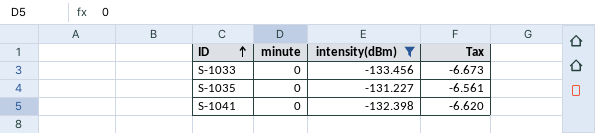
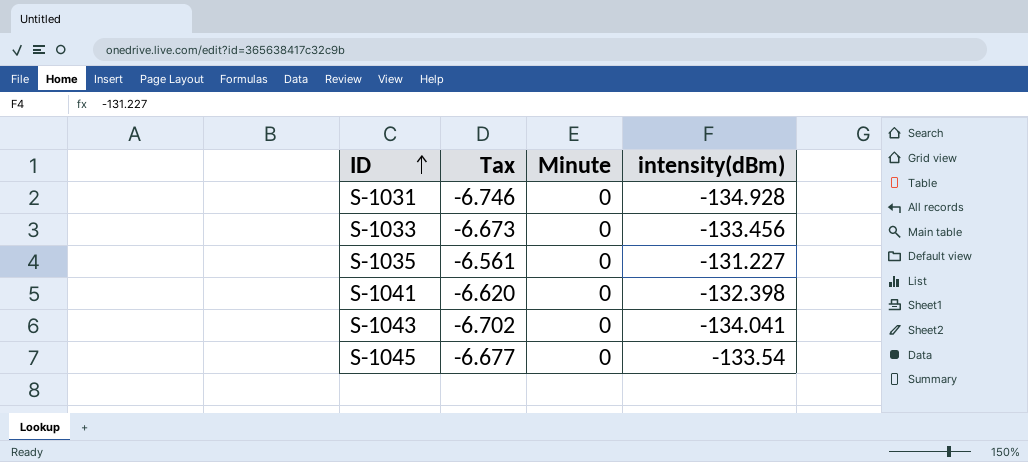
filter: intensity(dBm) >= -133.456 -> none
column Tax | position: 4 -> 2
column name: minute -> Minute

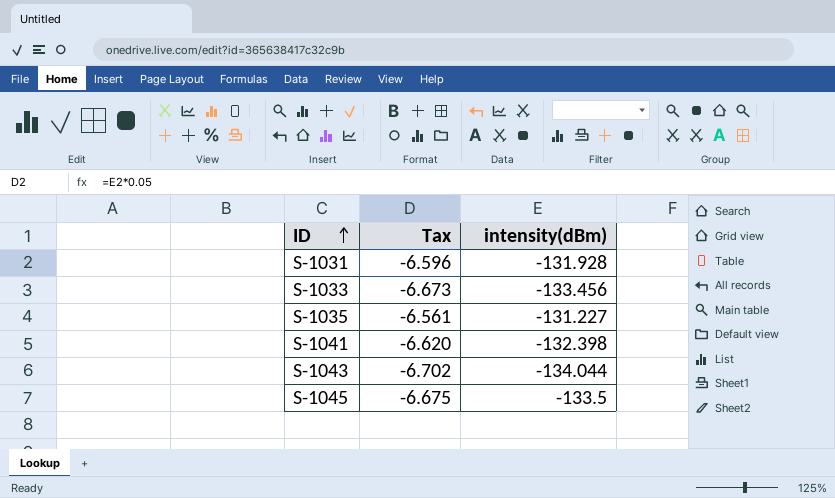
column Minute | position: 3 -> none
S-1031 | Tax: -6.746 -> -6.596
S-1031 | intensity(dBm): -134.928 -> -131.928
S-1043 | intensity(dBm): -134.041 -> -134.044
S-1045 | Tax: -6.677 -> -6.675
S-1045 | intensity(dBm): -133.54 -> -133.5

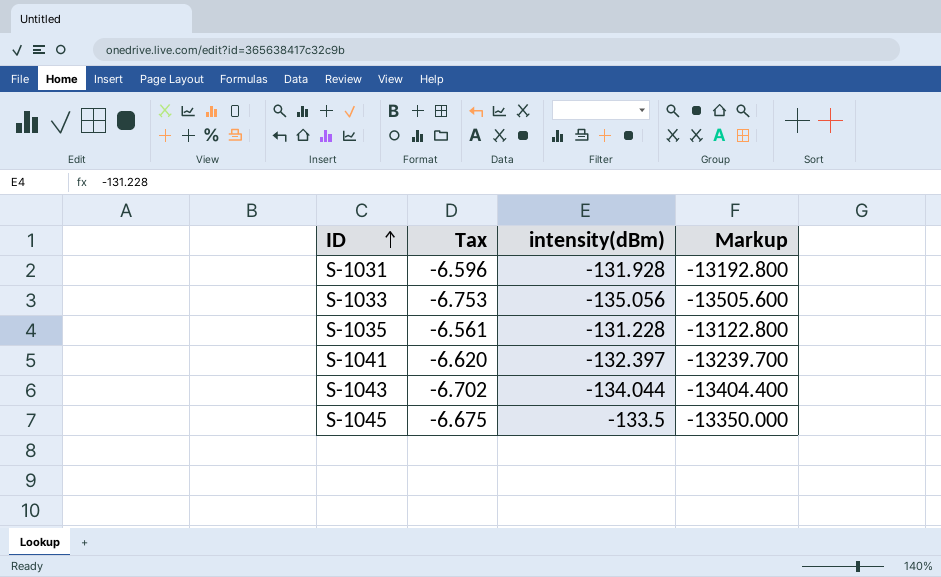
column Markup | formula: none -> [intensity(dBm)] * 100
S-1033 | Tax: -6.673 -> -6.753
S-1033 | intensity(dBm): -133.456 -> -135.056
S-1035 | intensity(dBm): -131.227 -> -131.228
S-1041 | intensity(dBm): -132.398 -> -132.397

